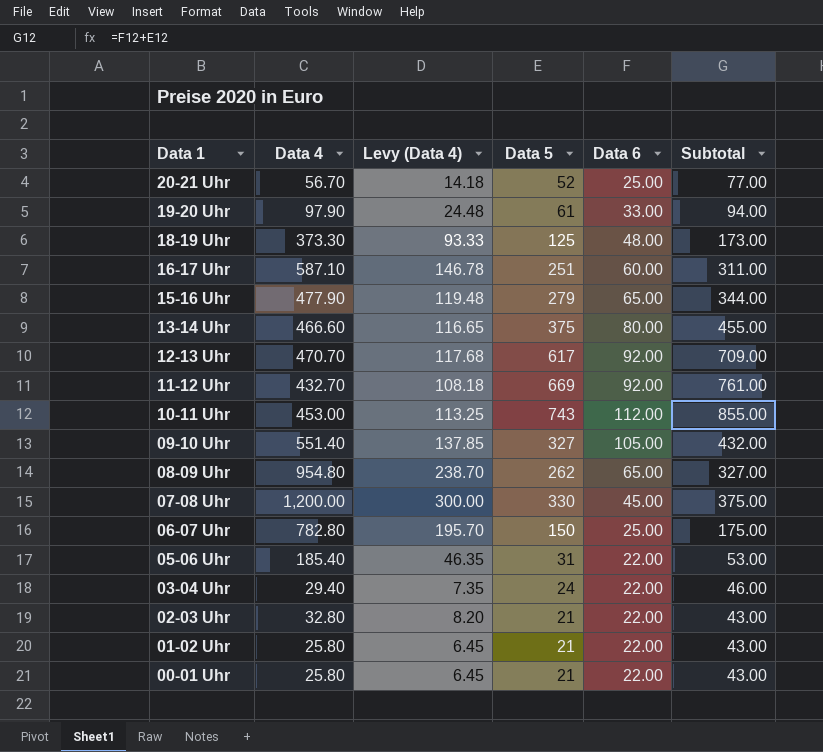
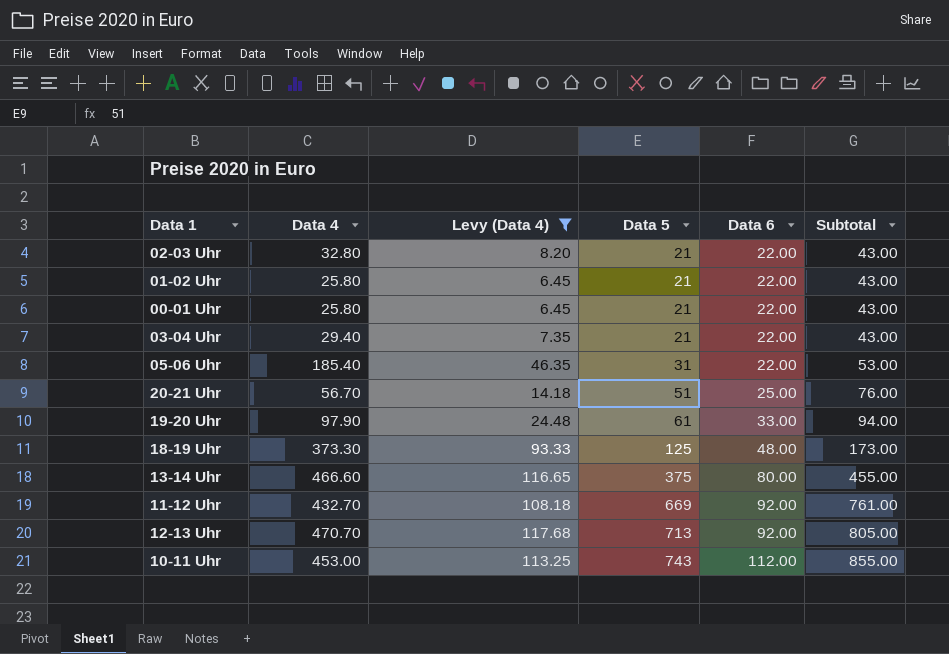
filter: none -> Levy (Data 4) <= 117.68
row order: Data 1 descending -> Data 5 ascending
03-04 Uhr | Data 5: 24 -> 21
03-04 Uhr | Subtotal: 46.00 -> 43.00
20-21 Uhr | Data 5: 52 -> 51
20-21 Uhr | Subtotal: 77.00 -> 76.00
12-13 Uhr | Data 5: 617 -> 713
12-13 Uhr | Subtotal: 709.00 -> 805.00

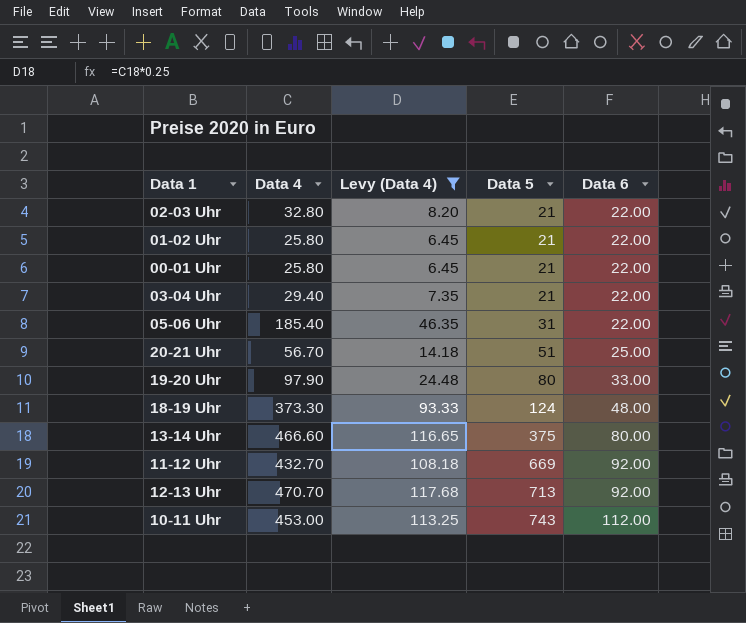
column Subtotal | formula: [Data 5] + [Data 6] -> none
19-20 Uhr | Data 5: 61 -> 80
18-19 Uhr | Data 5: 125 -> 124

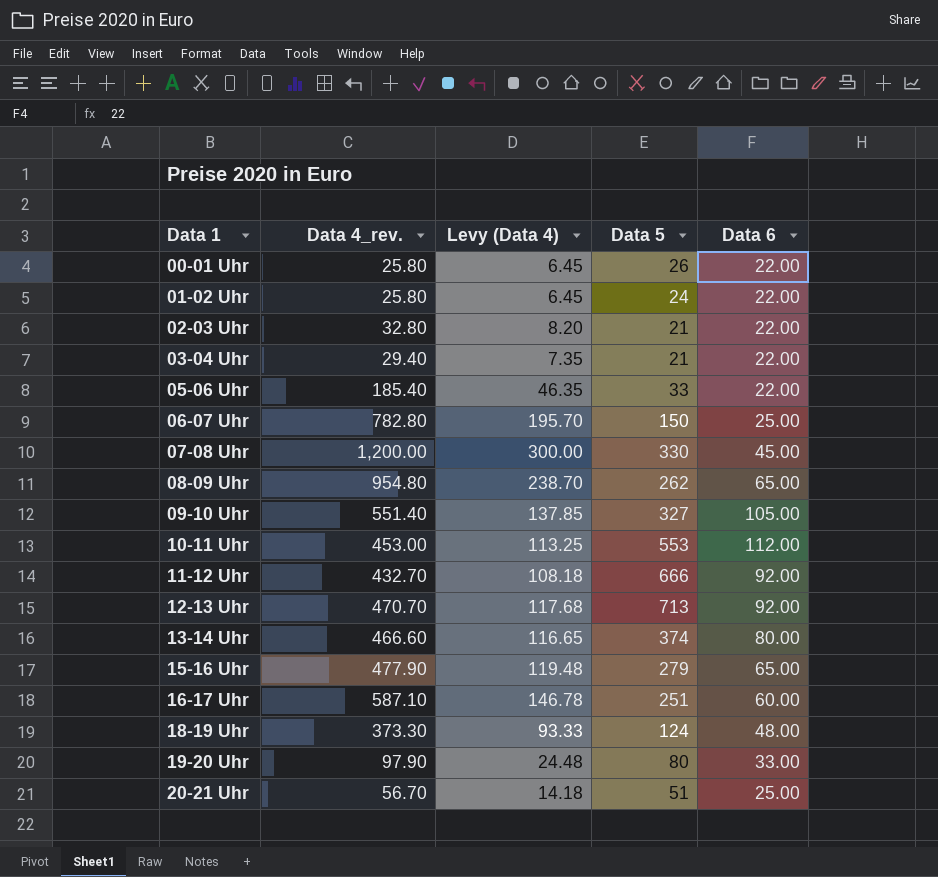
filter: Levy (Data 4) <= 117.68 -> none
row order: Data 5 ascending -> Data 1 ascending
column name: Data 4 -> Data 4_rev.
00-01 Uhr | Data 5: 21 -> 26
01-02 Uhr | Data 5: 21 -> 24
05-06 Uhr | Data 5: 31 -> 33
10-11 Uhr | Data 5: 743 -> 553
11-12 Uhr | Data 5: 669 -> 666
13-14 Uhr | Data 5: 375 -> 374

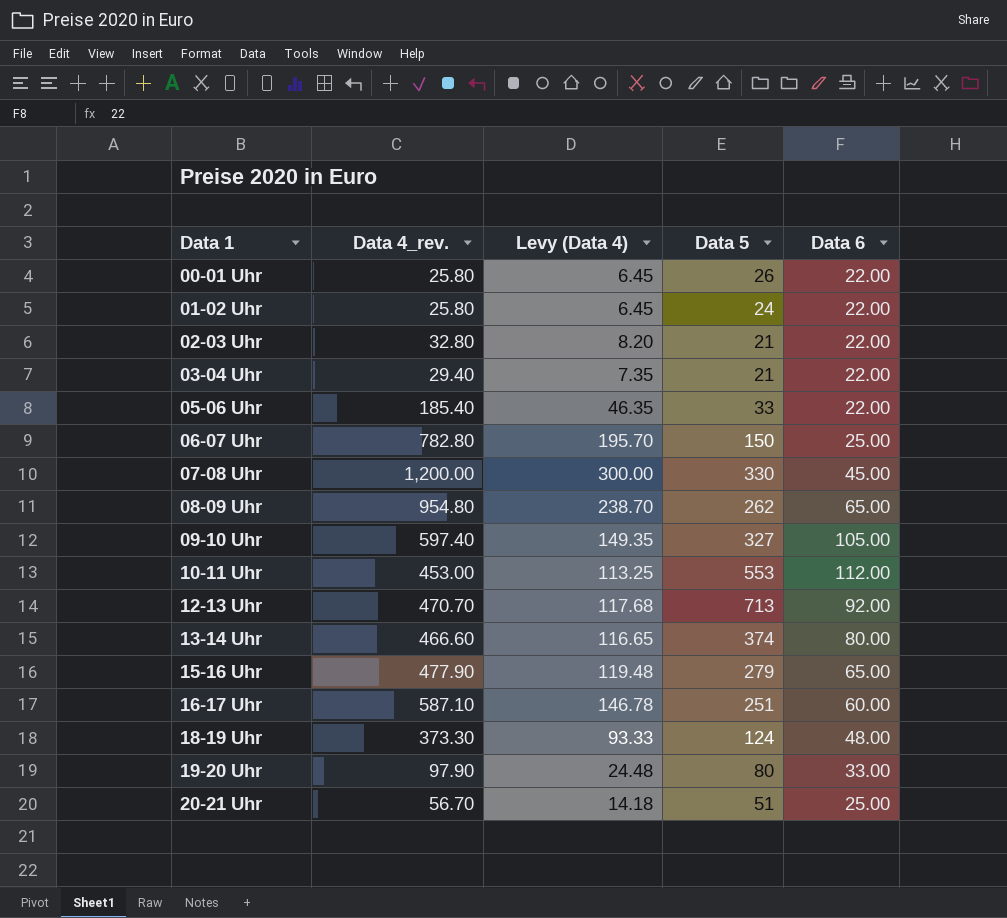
row 11-12 Uhr: 432.70 | 108.18 | 666 | 92.00 -> none
09-10 Uhr | Data 4_rev.: 551.40 -> 597.40
09-10 Uhr | Levy (Data 4): 137.85 -> 149.35

